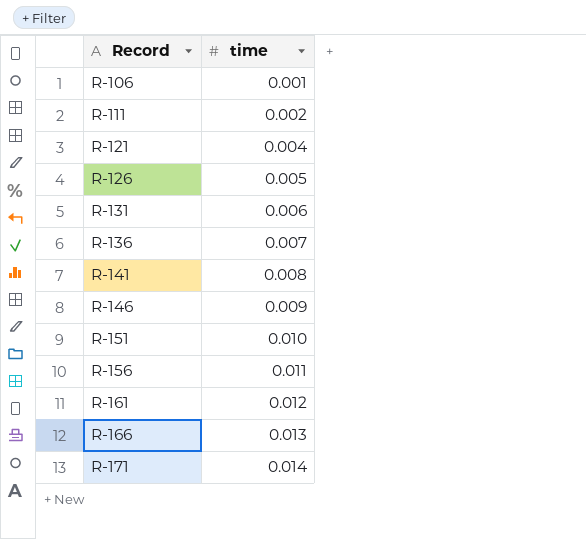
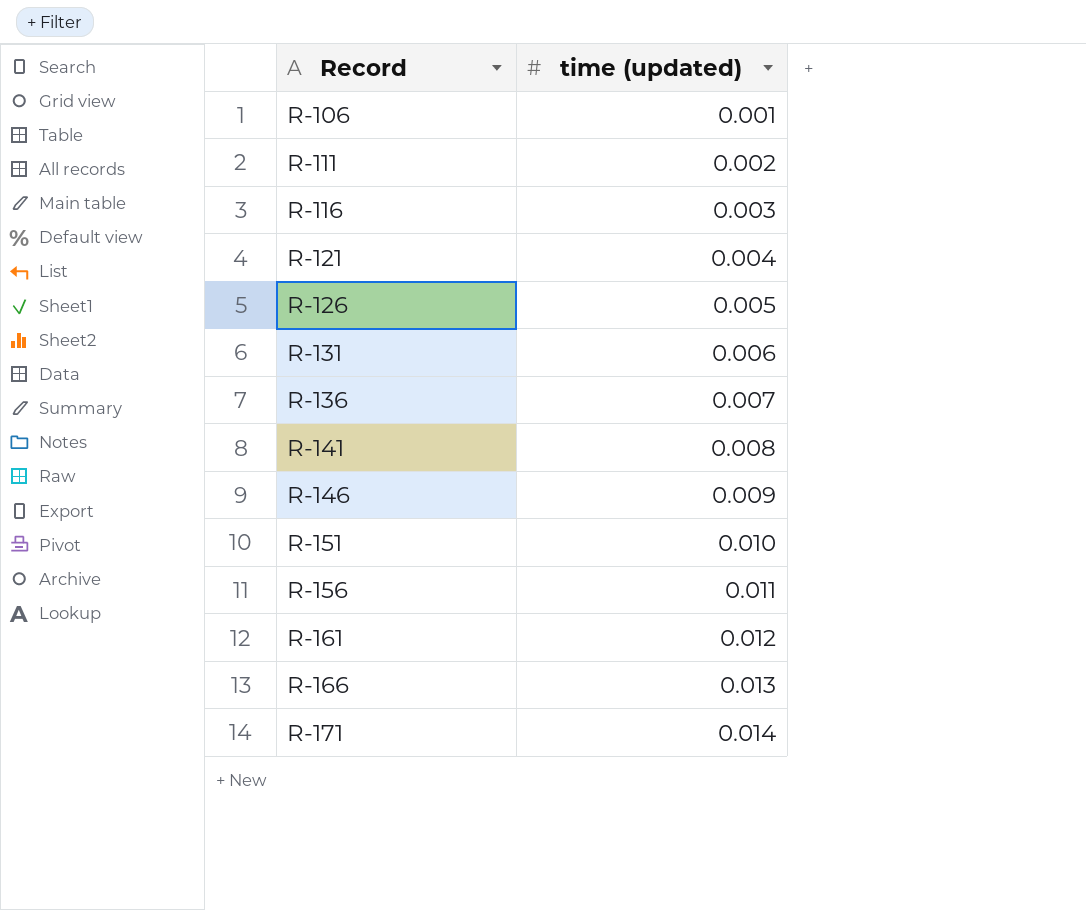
column name: time -> time (updated)
row R-116: none -> 0.003

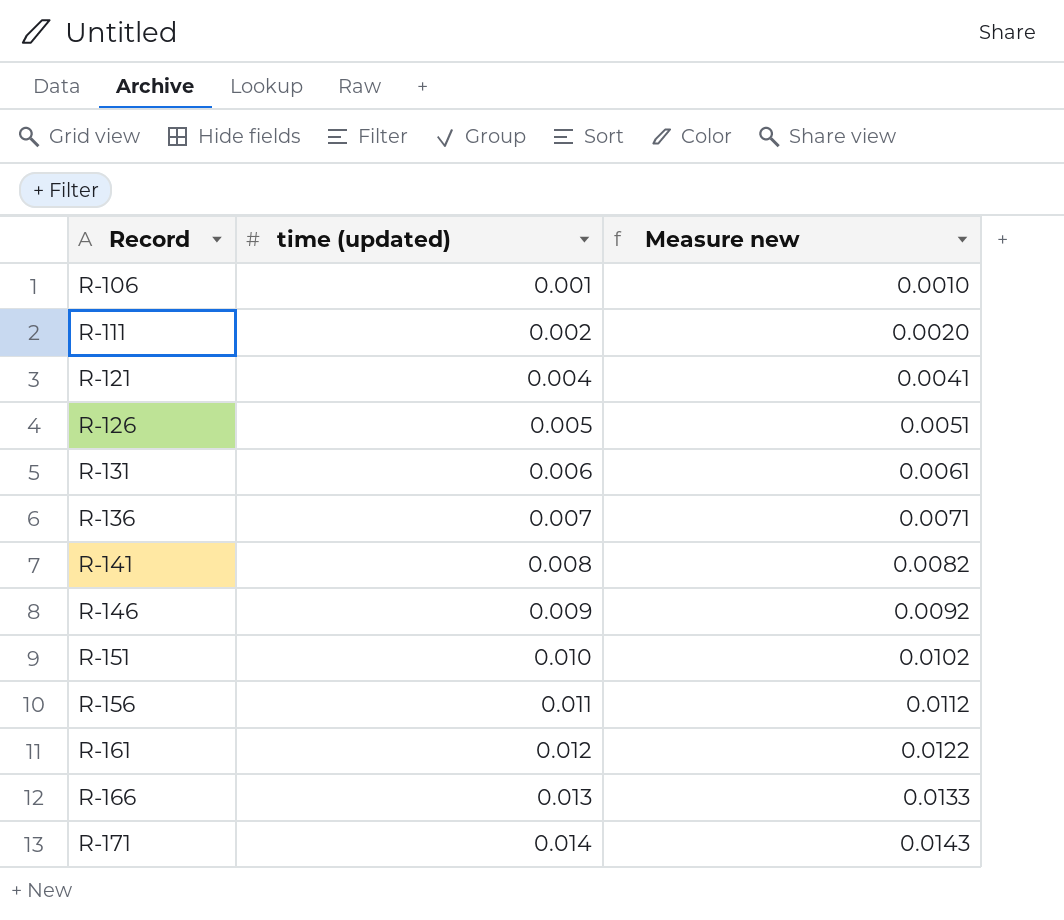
column Measure new | formula: none -> [time (updated)] * 1.02
row R-116: 0.003 -> none

